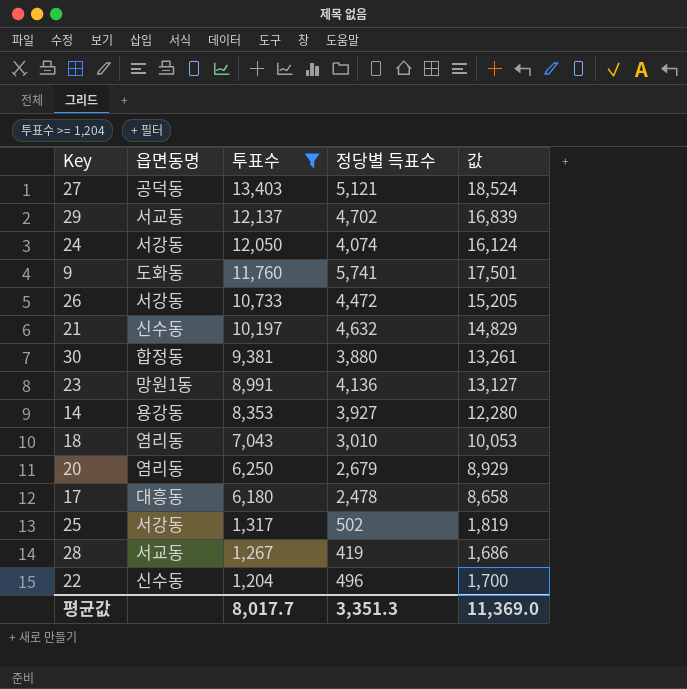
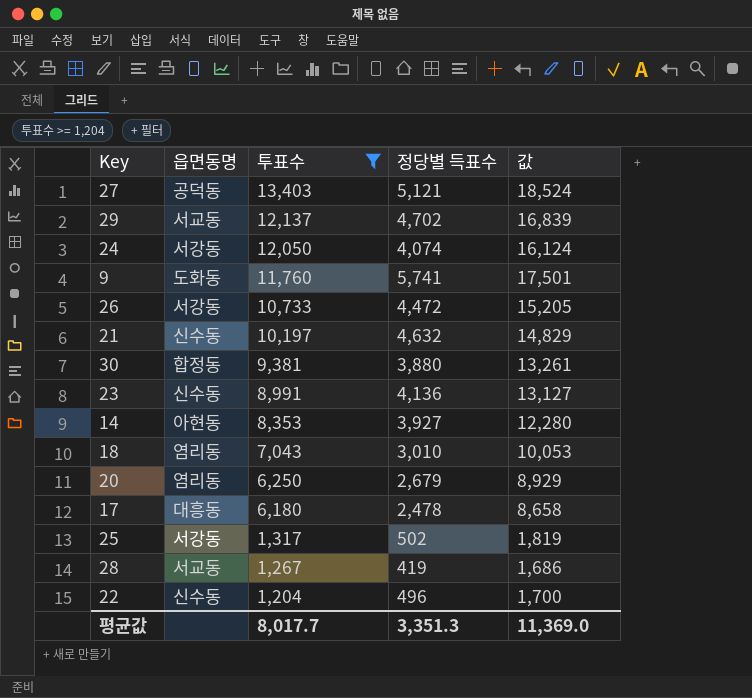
23 | 읍면동명: 망원1동 -> 신수동
14 | 읍면동명: 용강동 -> 아현동

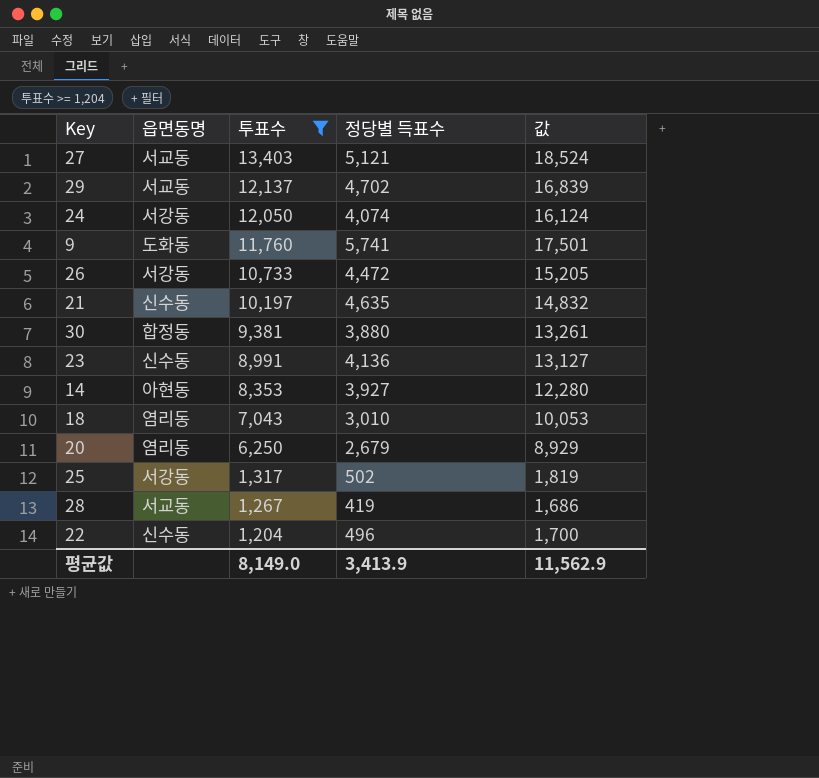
row 17: 대흥동 | 6,180 | 2,478 | 8,658 -> none
27 | 읍면동명: 공덕동 -> 서교동
21 | 정당별 득표수: 4,632 -> 4,635
21 | 값: 14,829 -> 14,832
평균값 | 투표수: 8,017.7 -> 8,149.0
평균값 | 정당별 득표수: 3,351.3 -> 3,413.9
평균값 | 값: 11,369.0 -> 11,562.9

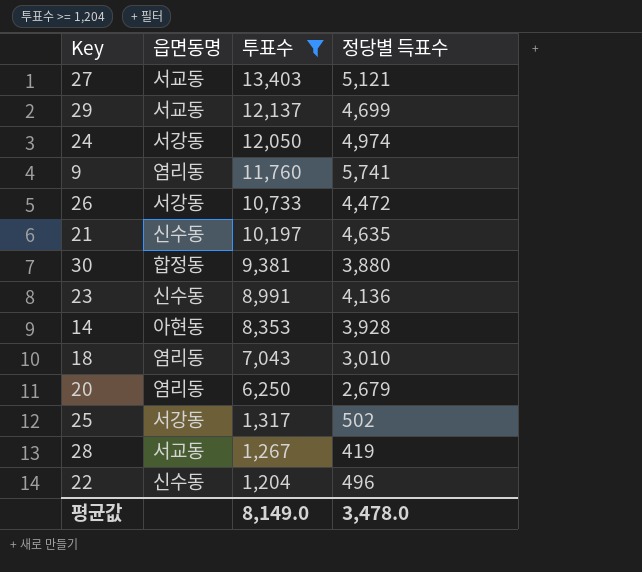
column 값 | formula: [투표수] + [정당별 득표수] -> none
29 | 정당별 득표수: 4,702 -> 4,699
24 | 정당별 득표수: 4,074 -> 4,974
9 | 읍면동명: 도화동 -> 염리동
14 | 정당별 득표수: 3,927 -> 3,928
평균값 | 정당별 득표수: 3,413.9 -> 3,478.0

